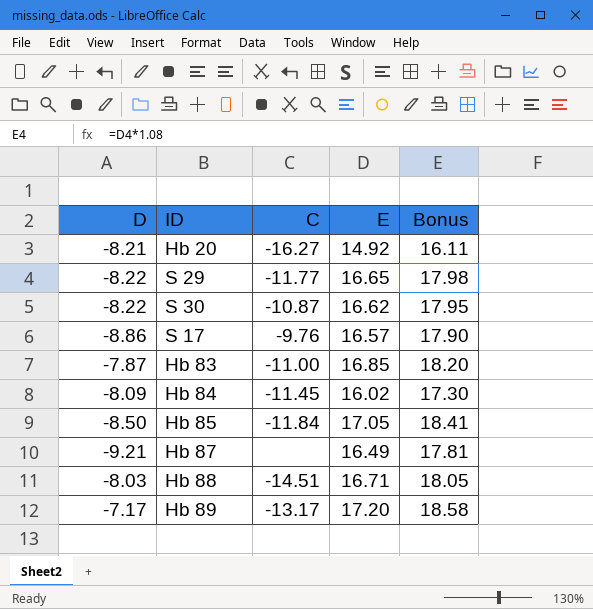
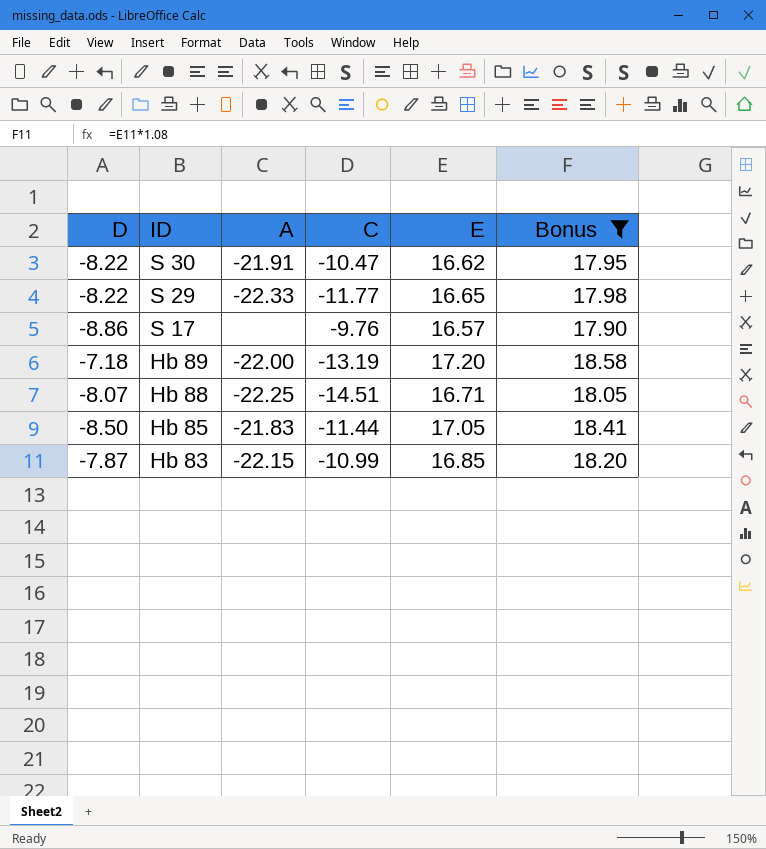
filter: none -> Bonus >= 17.90
row order: none -> ID descending
column A | position: none -> 3
S 30 | C: -10.87 -> -10.47
Hb 89 | D: -7.17 -> -7.18
Hb 89 | C: -13.17 -> -13.19
Hb 88 | D: -8.03 -> -8.07
Hb 85 | C: -11.84 -> -11.44
Hb 83 | C: -11.00 -> -10.99

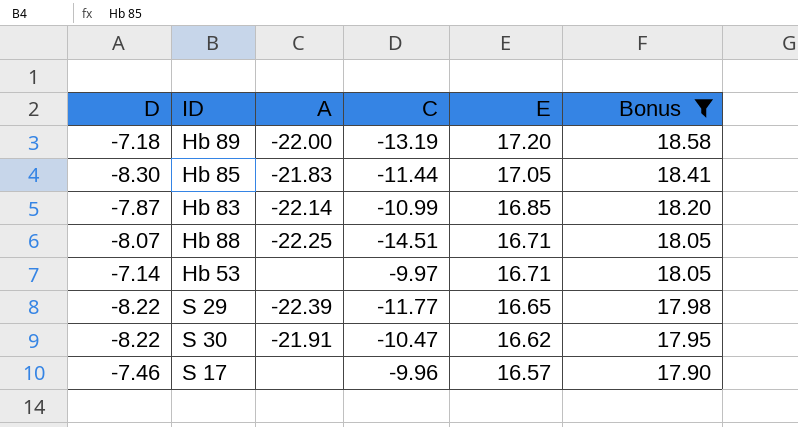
row order: ID descending -> E descending
Hb 85 | D: -8.50 -> -8.30
Hb 83 | A: -22.15 -> -22.14
row Hb 53: none -> -7.14 | none | -9.97 | 16.71 | 18.05
S 29 | A: -22.33 -> -22.39
S 17 | D: -8.86 -> -7.46
S 17 | C: -9.76 -> -9.96

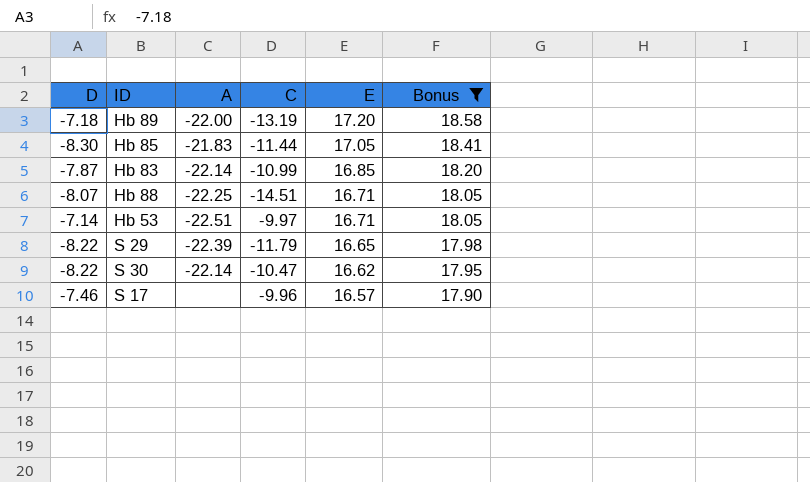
Hb 53 | A: none -> -22.51
S 29 | C: -11.77 -> -11.79
S 30 | A: -21.91 -> -22.14

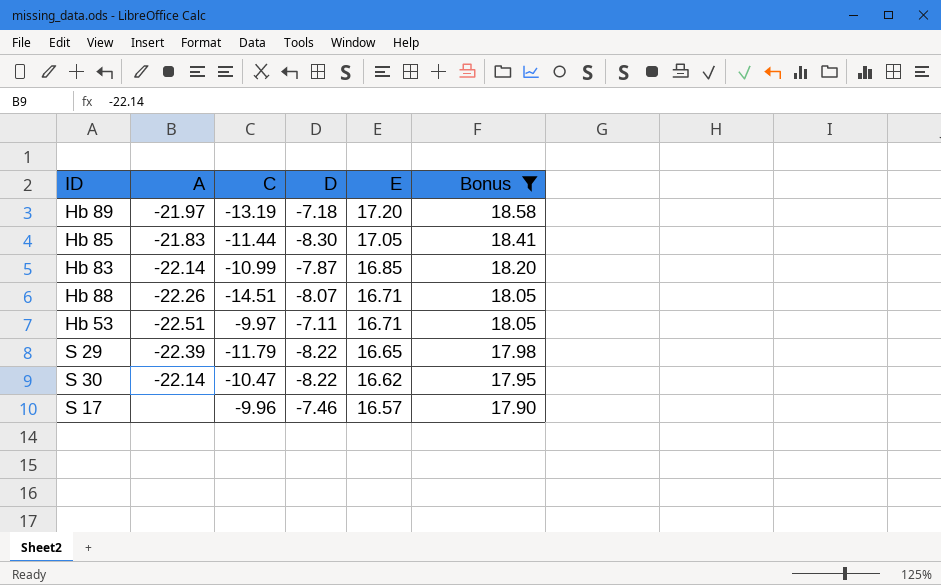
column D | position: 1 -> 4
Hb 89 | A: -22.00 -> -21.97
Hb 88 | A: -22.25 -> -22.26
Hb 53 | D: -7.14 -> -7.11

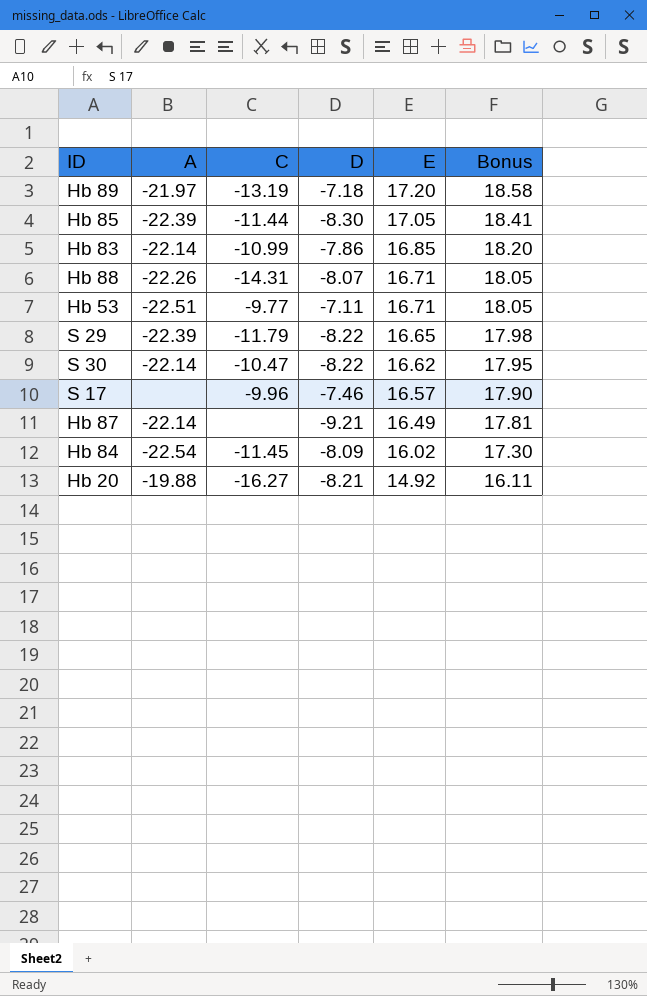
filter: Bonus >= 17.90 -> none
Hb 85 | A: -21.83 -> -22.39
Hb 83 | D: -7.87 -> -7.86
Hb 88 | C: -14.51 -> -14.31
Hb 53 | C: -9.97 -> -9.77

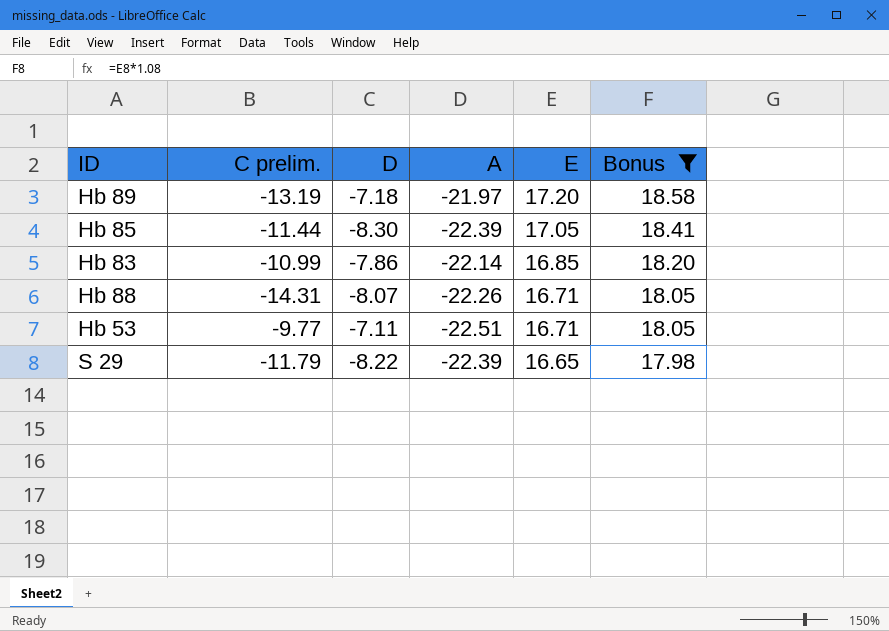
filter: none -> Bonus >= 17.98
column name: C -> C prelim.
column A | position: 2 -> 4

